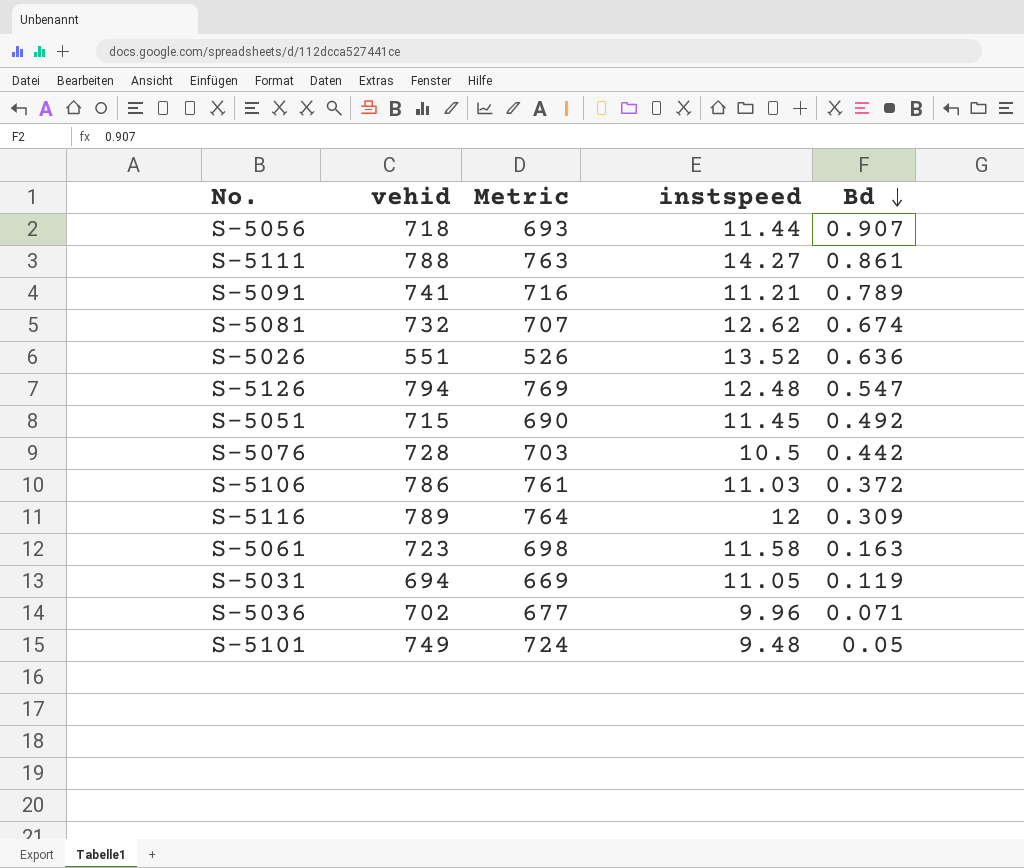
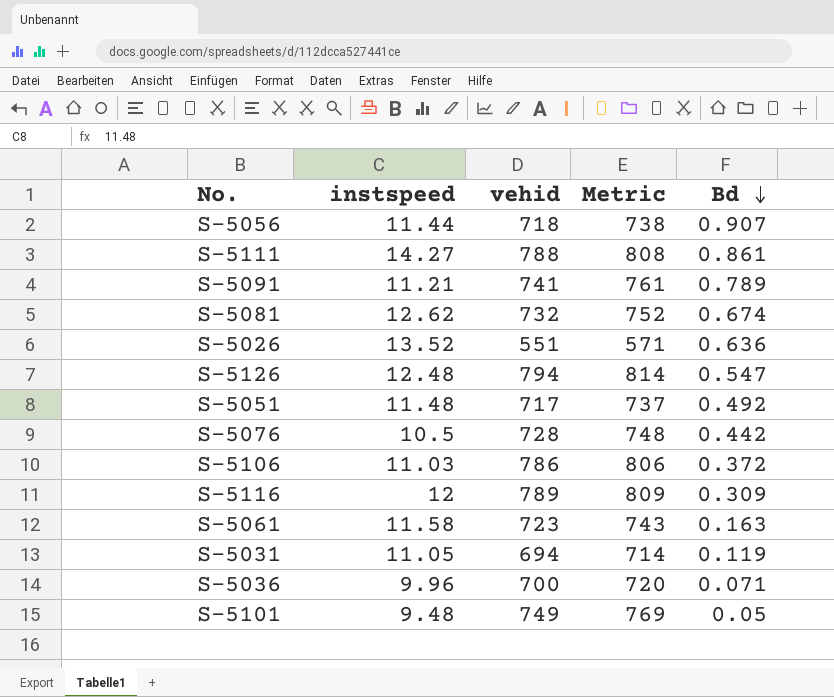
column instspeed | position: 4 -> 2
column Metric | formula: [vehid] - 25 -> [vehid] + 20
S-5051 | instspeed: 11.45 -> 11.48
S-5051 | vehid: 715 -> 717
S-5036 | vehid: 702 -> 700

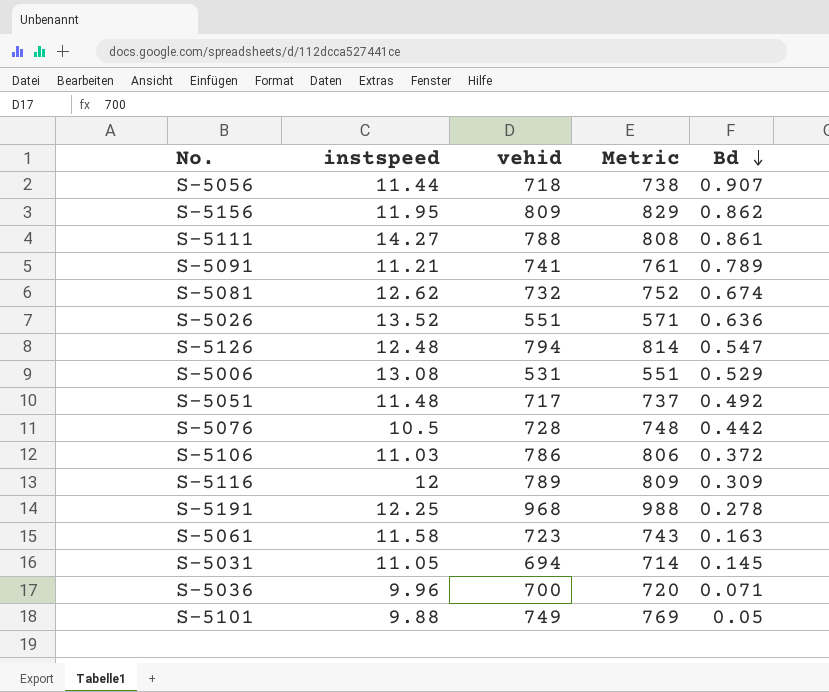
row S-5156: none -> 11.95 | 809 | 829 | 0.862
row S-5006: none -> 13.08 | 531 | 551 | 0.529
row S-5191: none -> 12.25 | 968 | 988 | 0.278
S-5031 | Bd: 0.119 -> 0.145
S-5101 | instspeed: 9.48 -> 9.88

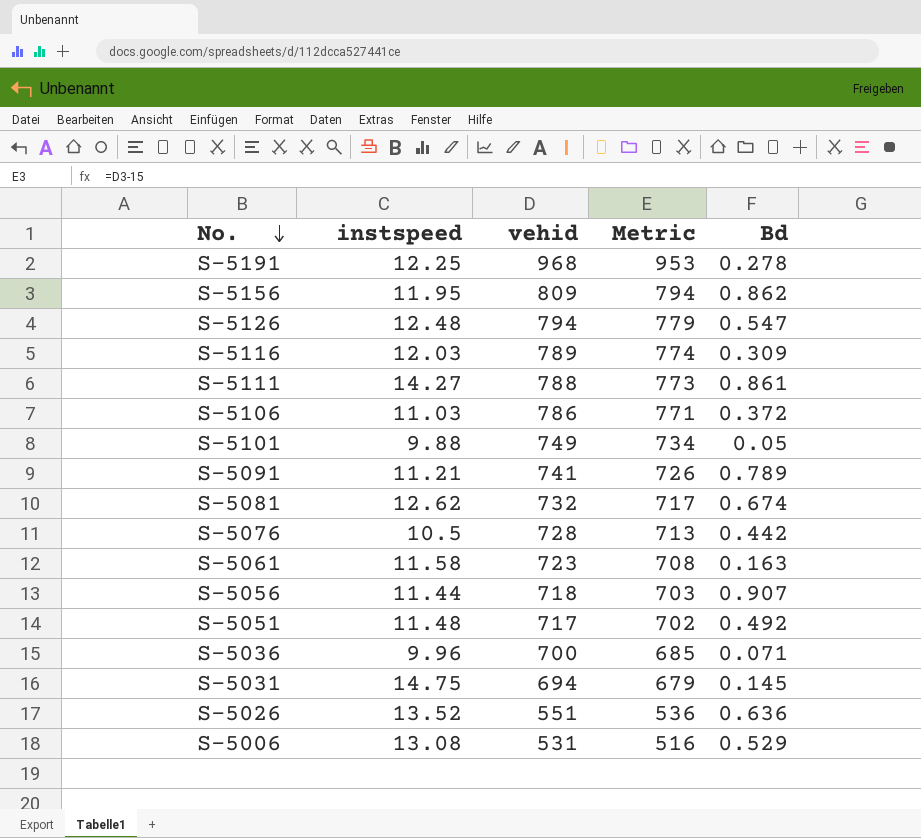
row order: Bd descending -> No. descending
column Metric | formula: [vehid] + 20 -> [vehid] - 15
S-5116 | instspeed: 12 -> 12.03
S-5031 | instspeed: 11.05 -> 14.75

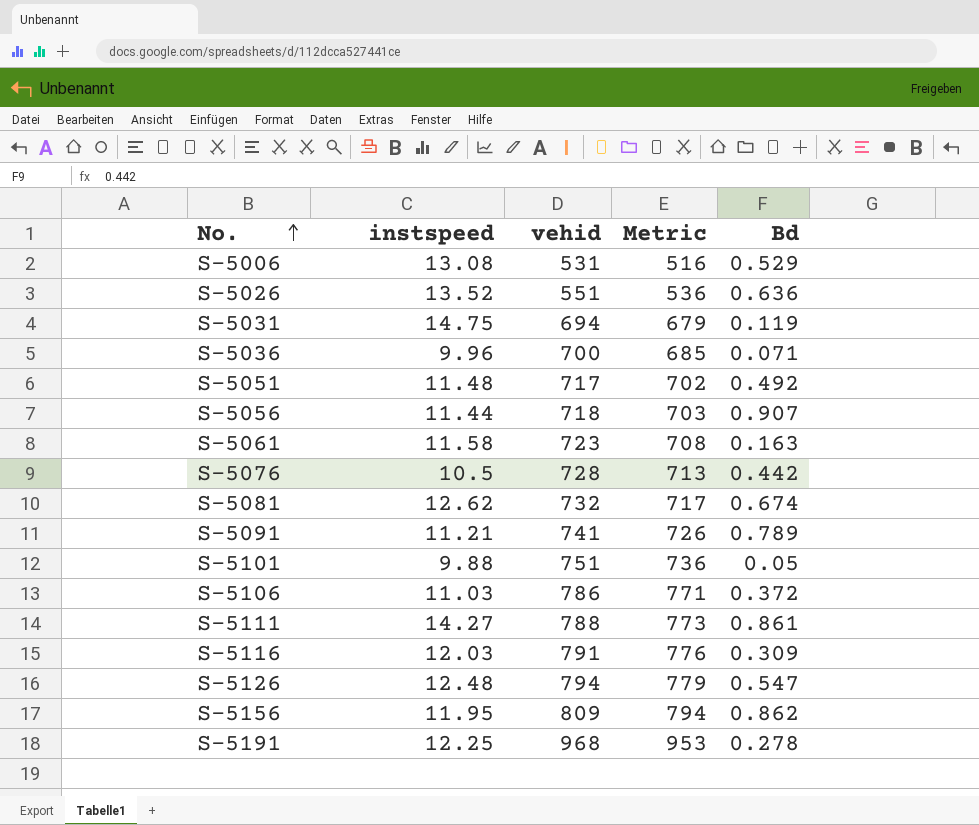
row order: No. descending -> No. ascending
S-5031 | Bd: 0.145 -> 0.119
S-5101 | vehid: 749 -> 751
S-5101 | Metric: 734 -> 736
S-5116 | vehid: 789 -> 791
S-5116 | Metric: 774 -> 776

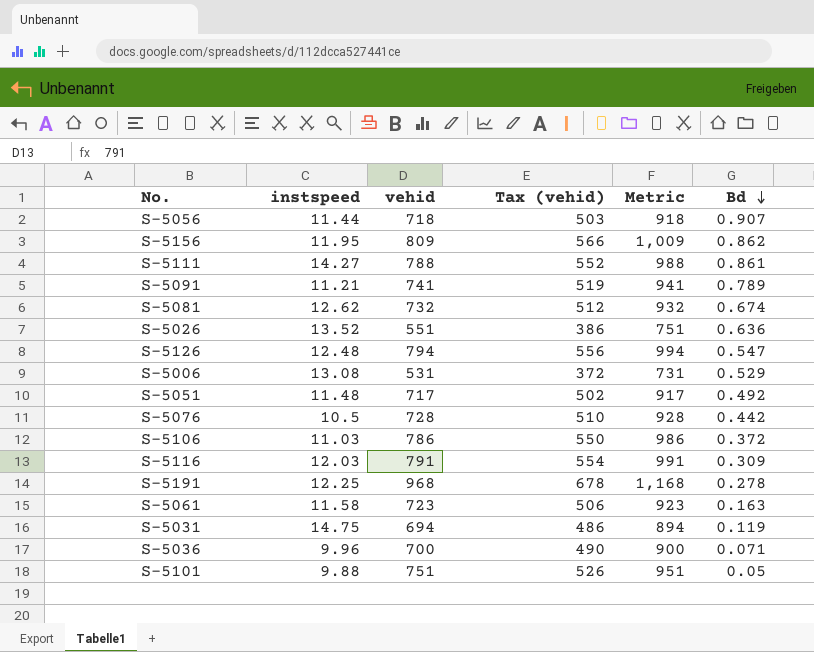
row order: No. ascending -> Bd descending
column Tax (vehid) | formula: none -> [vehid] * 0.7
column Metric | formula: [vehid] - 15 -> [vehid] + 200

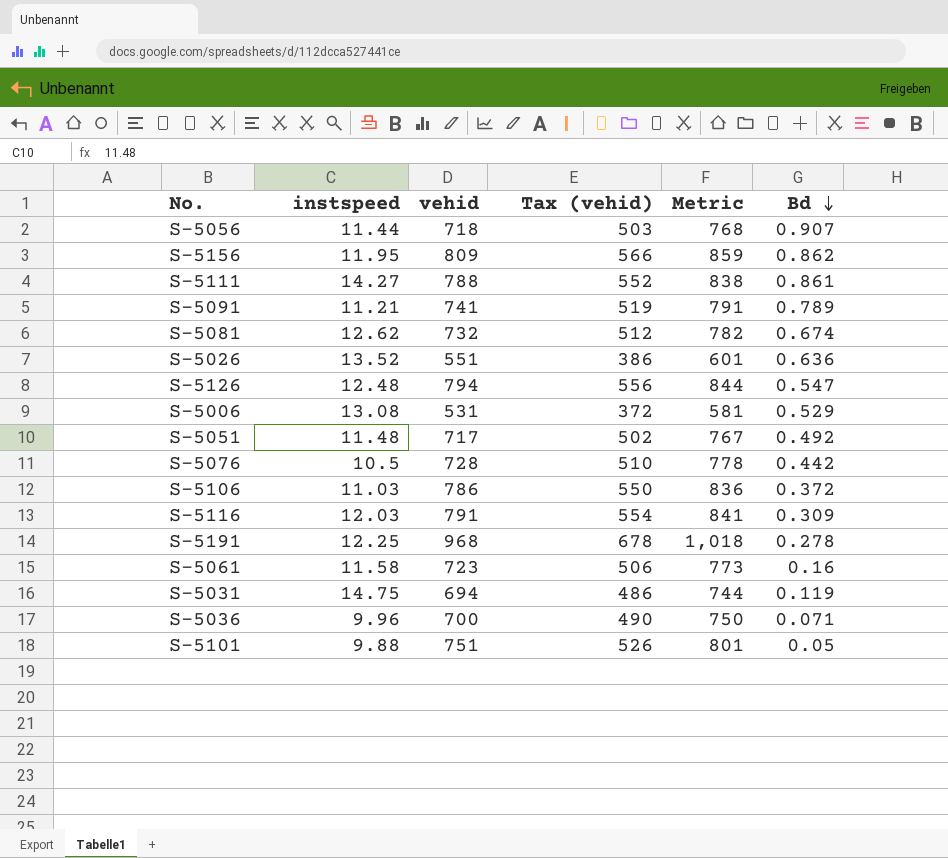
column Metric | formula: [vehid] + 200 -> [vehid] + 50
S-5061 | Bd: 0.163 -> 0.16

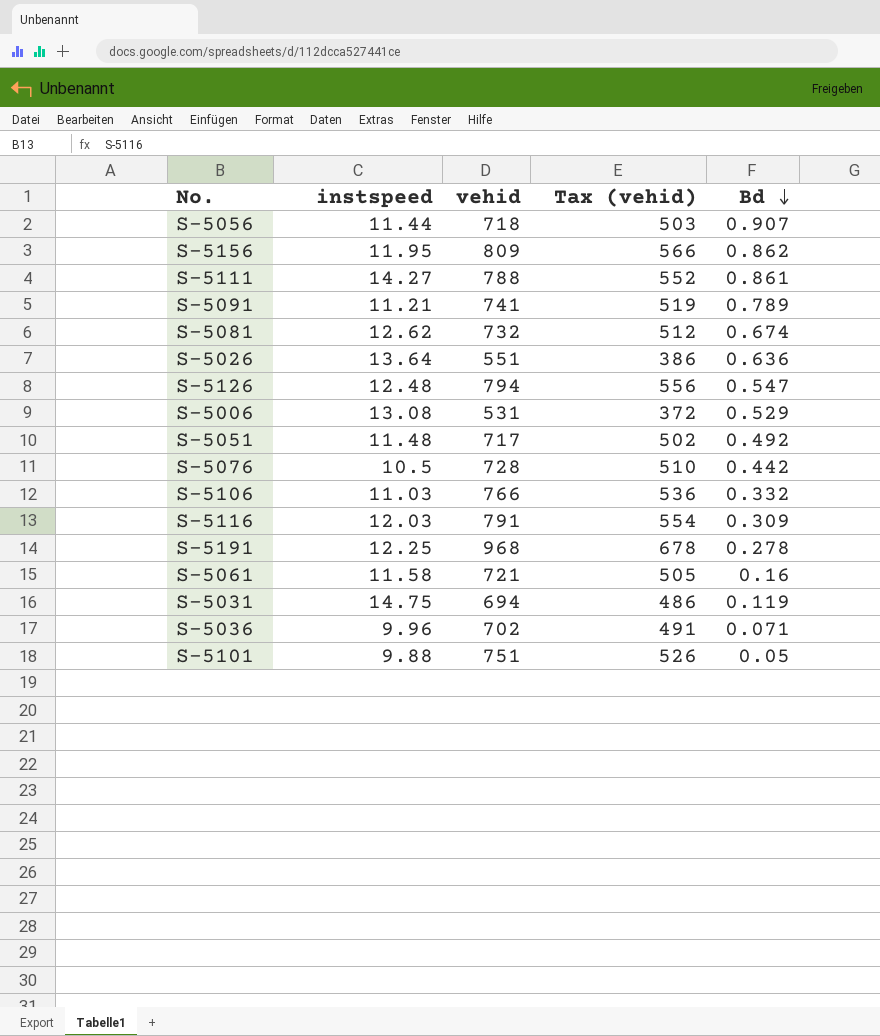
column Metric | formula: [vehid] + 50 -> none
S-5026 | instspeed: 13.52 -> 13.64
S-5106 | vehid: 786 -> 766
S-5106 | Tax (vehid): 550 -> 536
S-5106 | Bd: 0.372 -> 0.332
S-5061 | vehid: 723 -> 721
S-5061 | Tax (vehid): 506 -> 505
S-5036 | vehid: 700 -> 702
S-5036 | Tax (vehid): 490 -> 491

